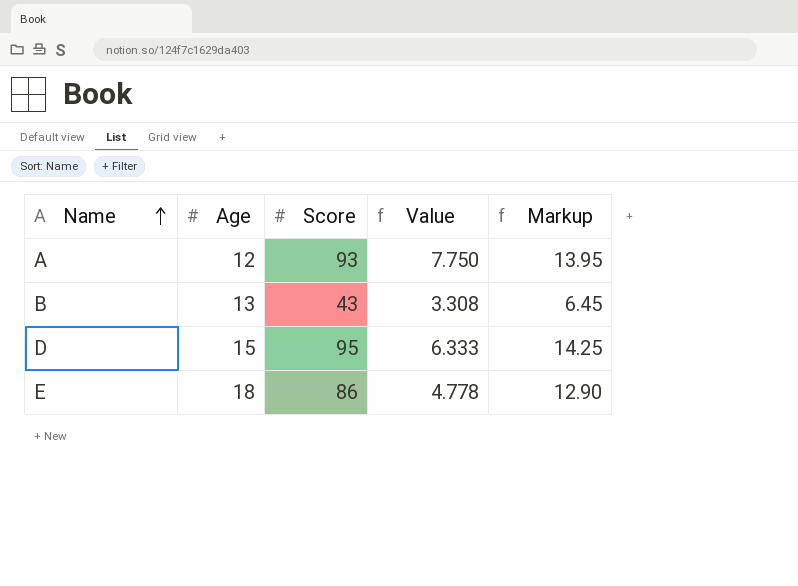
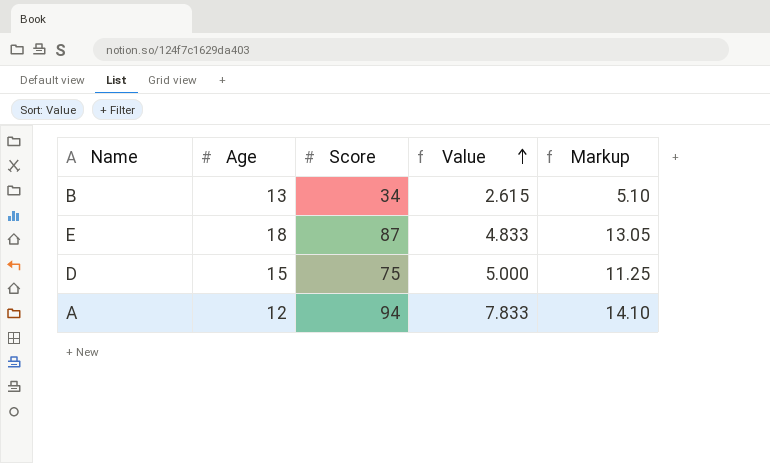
row order: Name ascending -> Value ascending
B | Score: 43 -> 34
B | Value: 3.308 -> 2.615
B | Markup: 6.45 -> 5.10
E | Score: 86 -> 87
E | Value: 4.778 -> 4.833
E | Markup: 12.90 -> 13.05
D | Score: 95 -> 75
D | Value: 6.333 -> 5.000
D | Markup: 14.25 -> 11.25
A | Score: 93 -> 94
A | Value: 7.750 -> 7.833
A | Markup: 13.95 -> 14.10

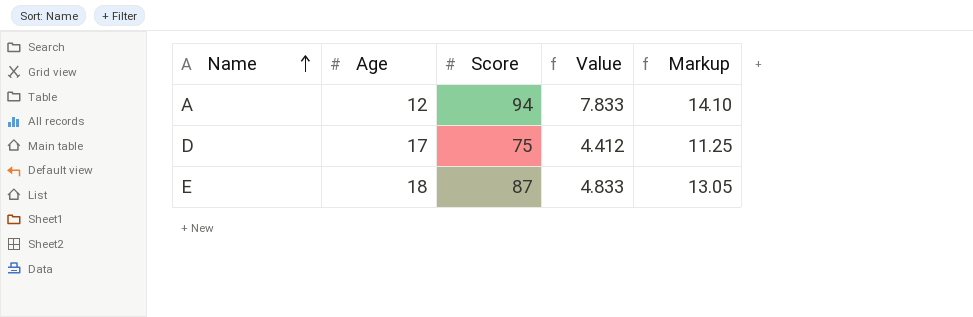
row order: Value ascending -> Name ascending
row B: 13 | 34 | 2.615 | 5.10 -> none
D | Age: 15 -> 17
D | Value: 5.000 -> 4.412

